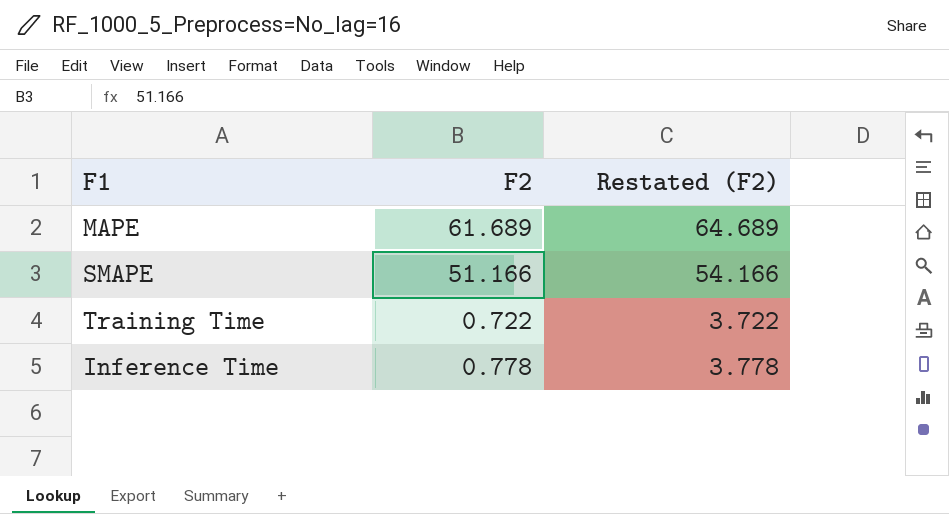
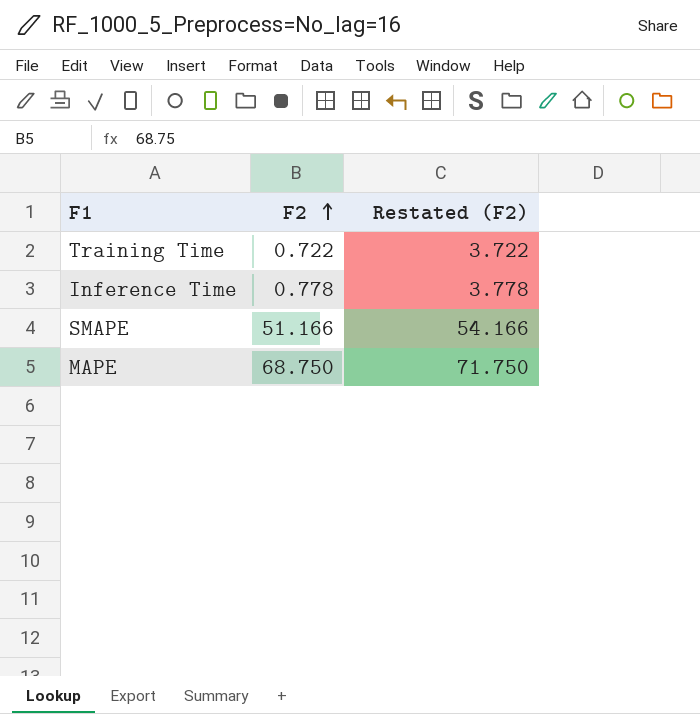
row order: none -> F2 ascending
MAPE | F2: 61.689 -> 68.750
MAPE | Restated (F2): 64.689 -> 71.750

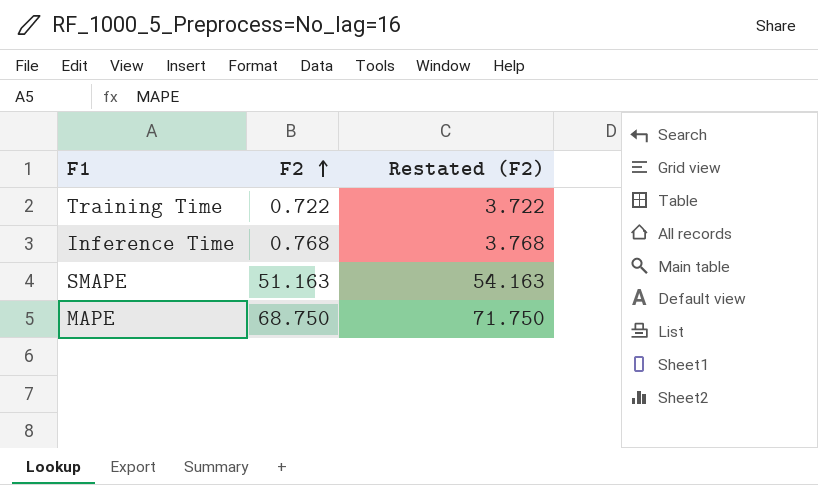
Inference Time | F2: 0.778 -> 0.768
Inference Time | Restated (F2): 3.778 -> 3.768
SMAPE | F2: 51.166 -> 51.163
SMAPE | Restated (F2): 54.166 -> 54.163

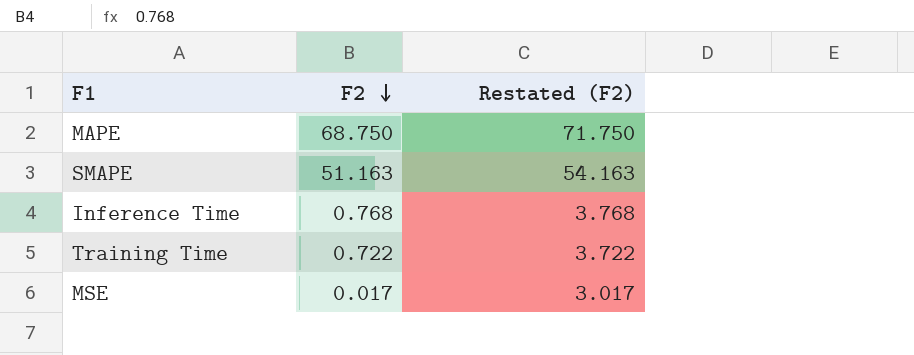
row order: F2 ascending -> F2 descending
row MSE: none -> 0.017 | 3.017

